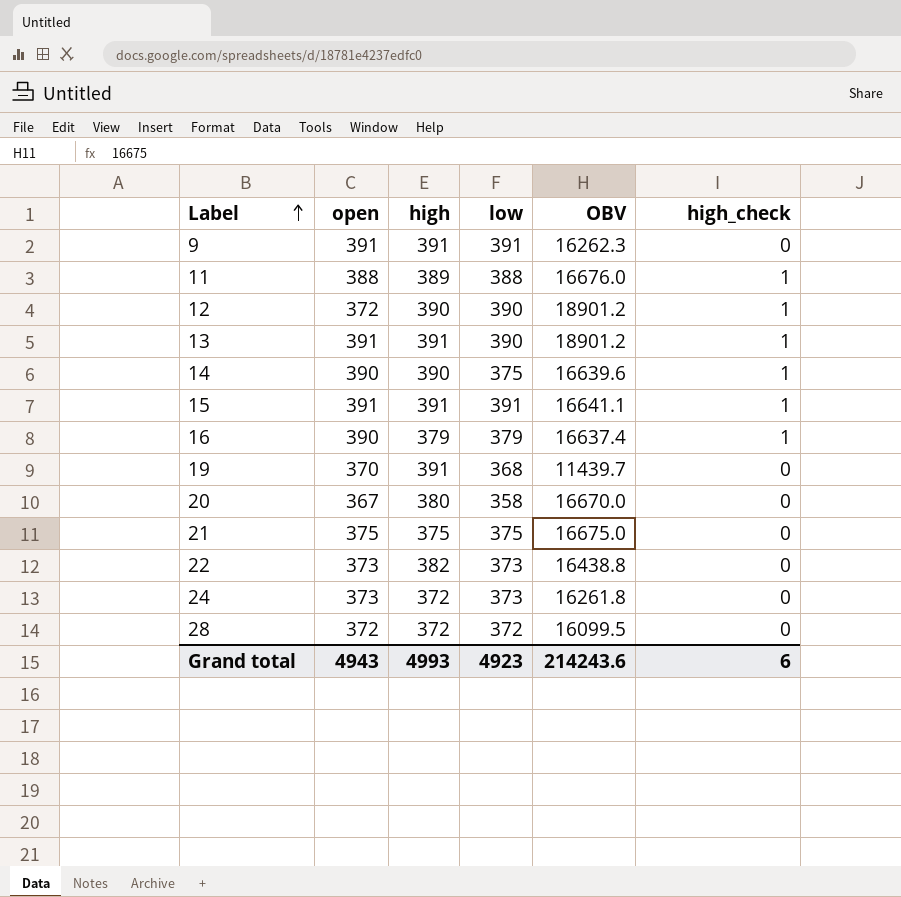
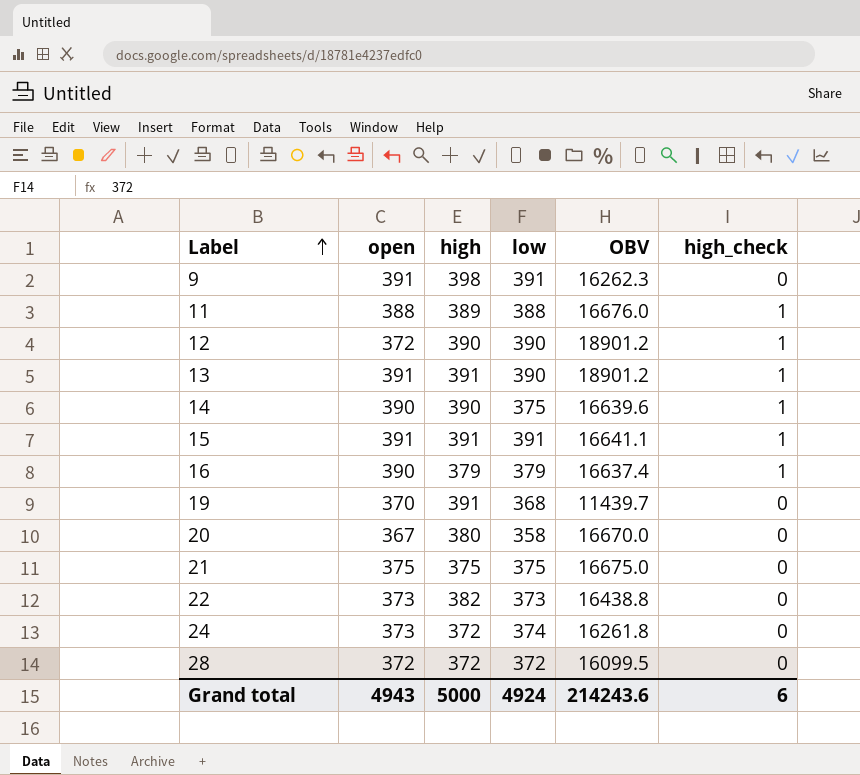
9 | high: 391 -> 398
24 | low: 373 -> 374
Grand total | high: 4993 -> 5000
Grand total | low: 4923 -> 4924

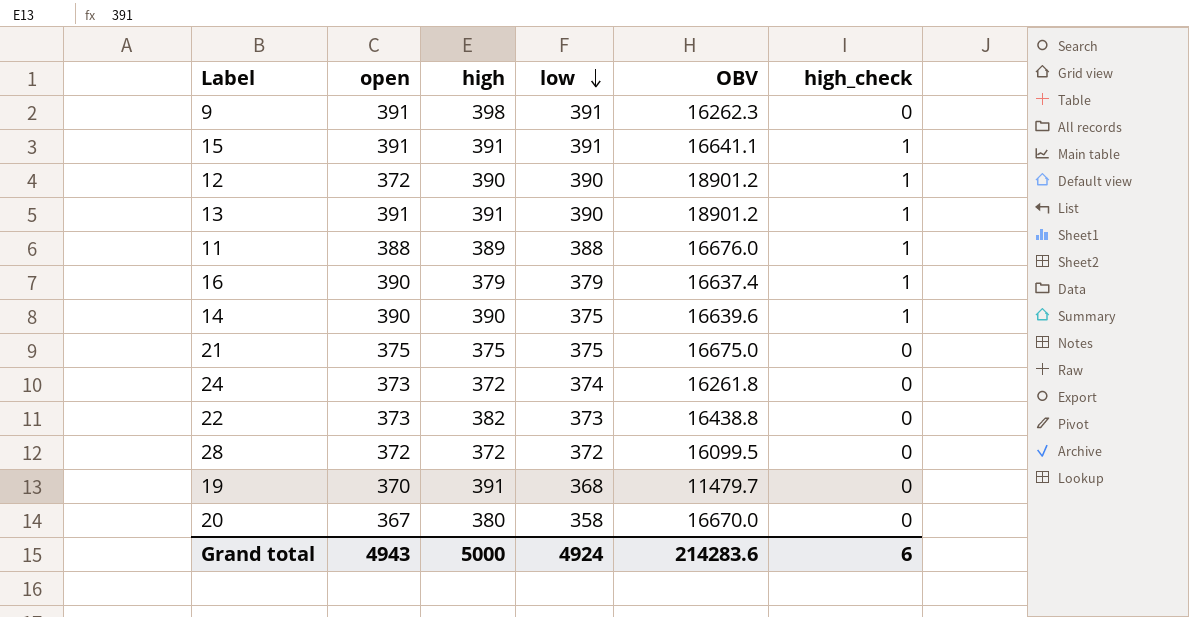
row order: Label ascending -> low descending
19 | OBV: 11439.7 -> 11479.7
Grand total | OBV: 214243.6 -> 214283.6

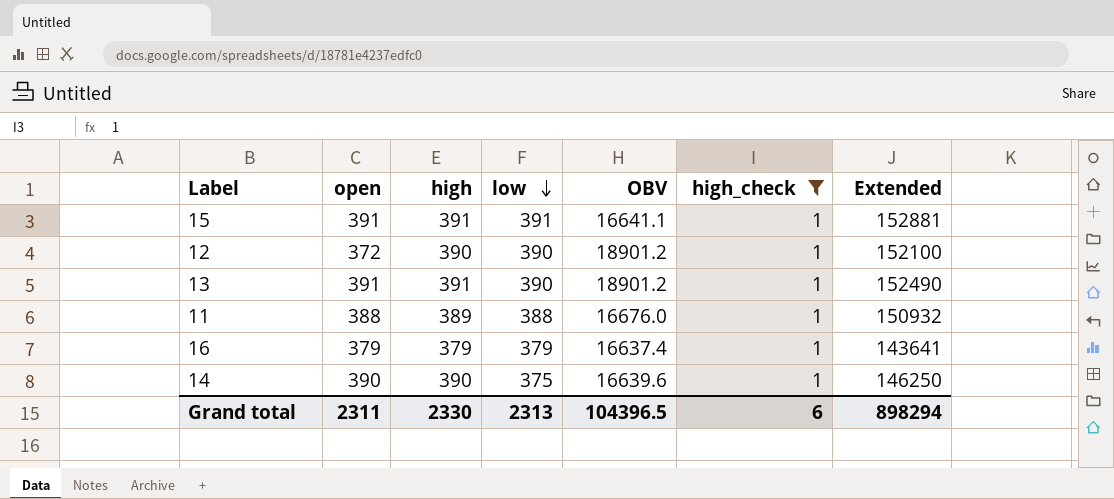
filter: none -> high_check = 1
column Extended | formula: none -> [high] * [low]
16 | open: 390 -> 379
Grand total | open: 4943 -> 2311
Grand total | high: 5000 -> 2330
Grand total | low: 4924 -> 2313
Grand total | OBV: 214283.6 -> 104396.5

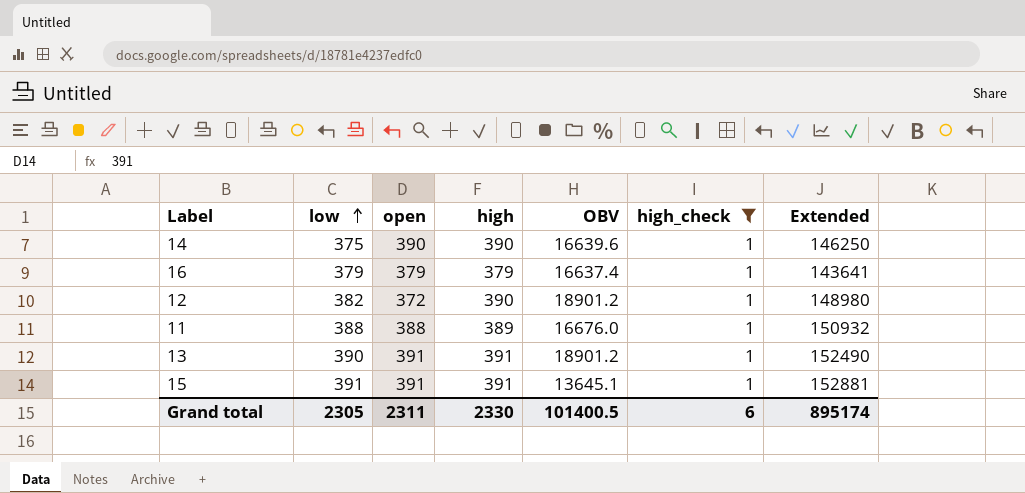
row order: low descending -> low ascending
column low | position: 4 -> 2
12 | low: 390 -> 382
12 | Extended: 152100 -> 148980
15 | OBV: 16641.1 -> 13645.1
Grand total | low: 2313 -> 2305
Grand total | OBV: 104396.5 -> 101400.5
Grand total | Extended: 898294 -> 895174

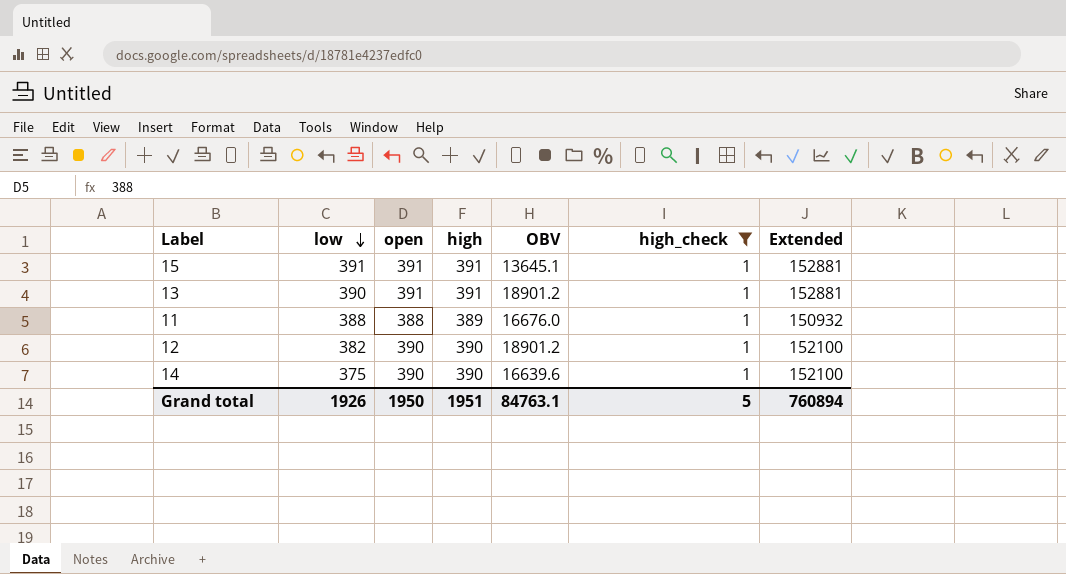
row order: low ascending -> low descending
column Extended | formula: [low] * [high] -> [open] * [high]
row 16: 379 | 379 | 379 | 16637.4 | 1 | 143641 -> none
12 | open: 372 -> 390
Grand total | low: 2305 -> 1926
Grand total | open: 2311 -> 1950
Grand total | high: 2330 -> 1951
Grand total | OBV: 101400.5 -> 84763.1
Grand total | high_check: 6 -> 5
Grand total | Extended: 895174 -> 760894

